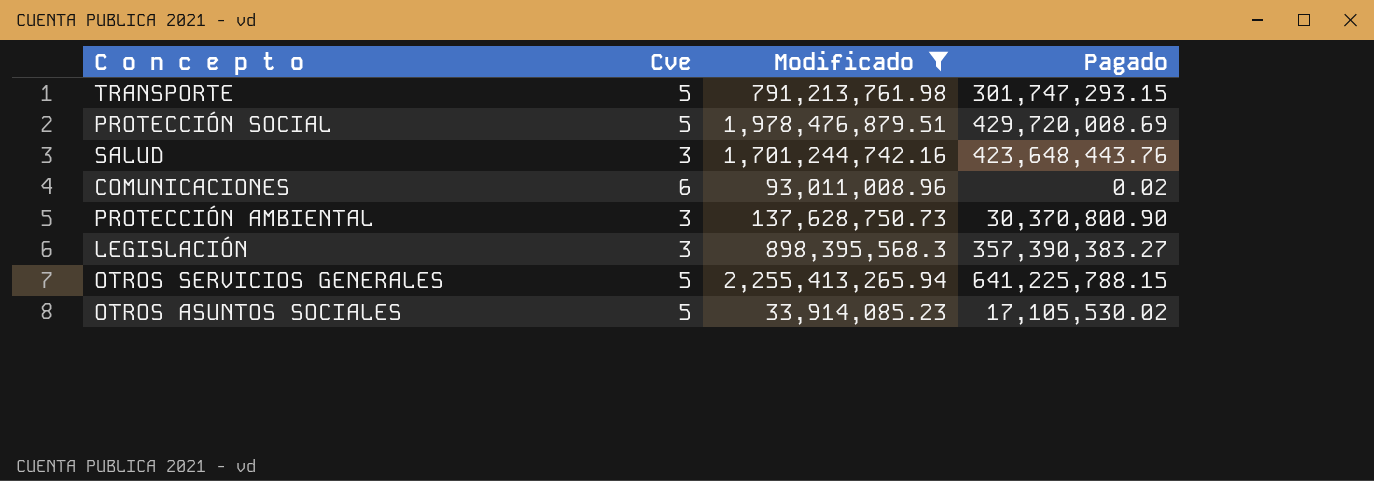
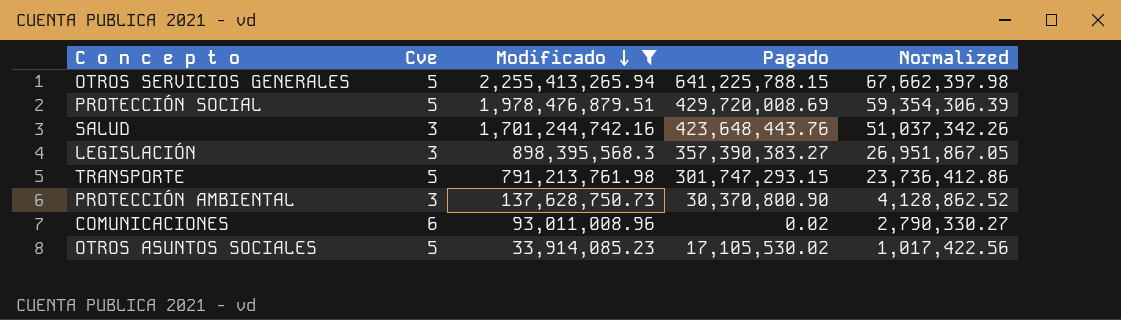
row order: none -> Modificado descending
column Normalized | formula: none -> [Modificado] * 0.03

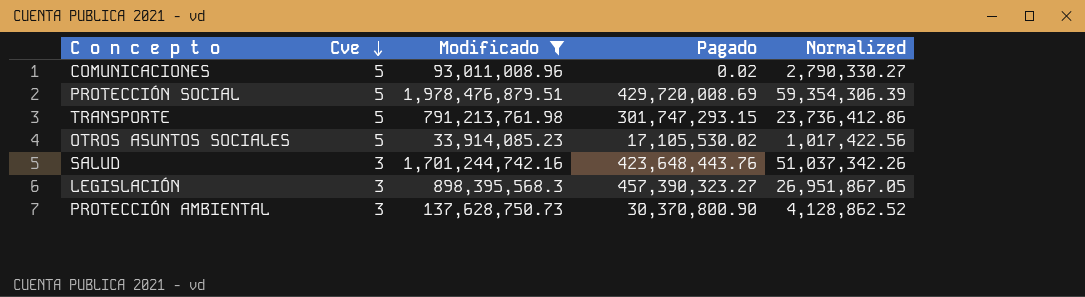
row order: Modificado descending -> Cve descending
row OTROS SERVICIOS GENERALES: 5 | 2,255,413,265.94 | 641,225,788.15 | 67,662,397.98 -> none
COMUNICACIONES | Cve: 6 -> 5
LEGISLACIÓN | Pagado: 357,390,383.27 -> 457,390,323.27

